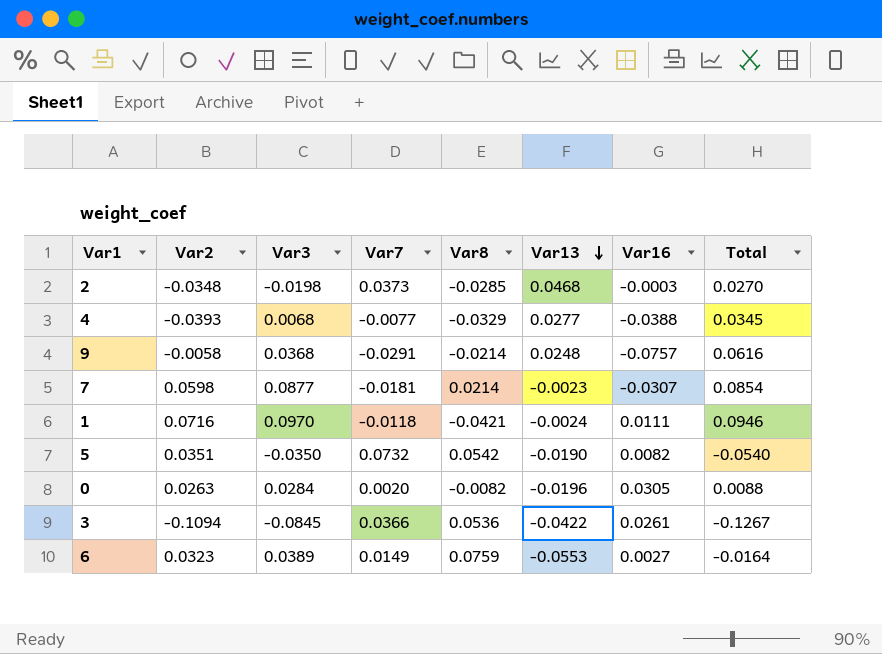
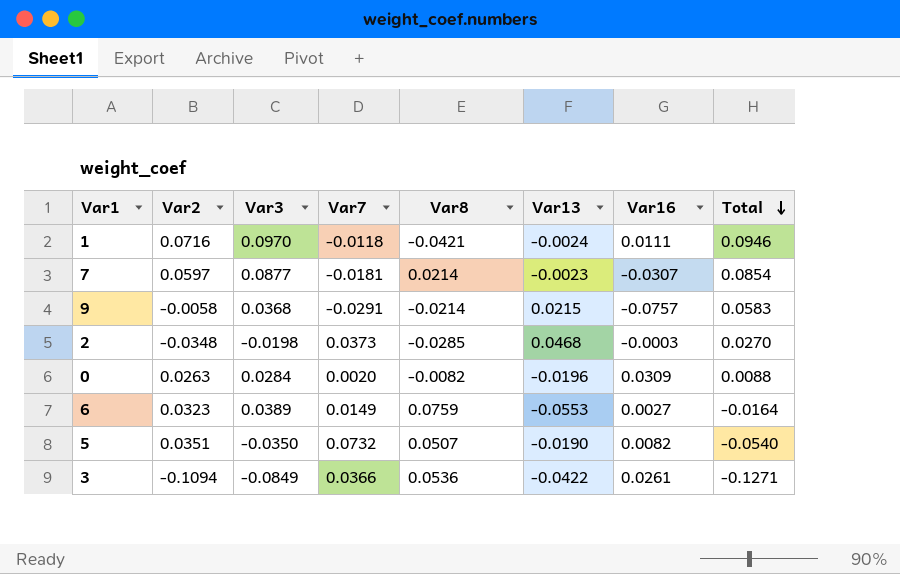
row order: Var13 descending -> Total descending
row 4: -0.0393 | 0.0068 | -0.0077 | -0.0329 | 0.0277 | -0.0388 | 0.0345 -> none
7 | Var2: 0.0598 -> 0.0597
9 | Var13: 0.0248 -> 0.0215
9 | Total: 0.0616 -> 0.0583
0 | Var16: 0.0305 -> 0.0309
5 | Var8: 0.0542 -> 0.0507
3 | Var3: -0.0845 -> -0.0849
3 | Total: -0.1267 -> -0.1271

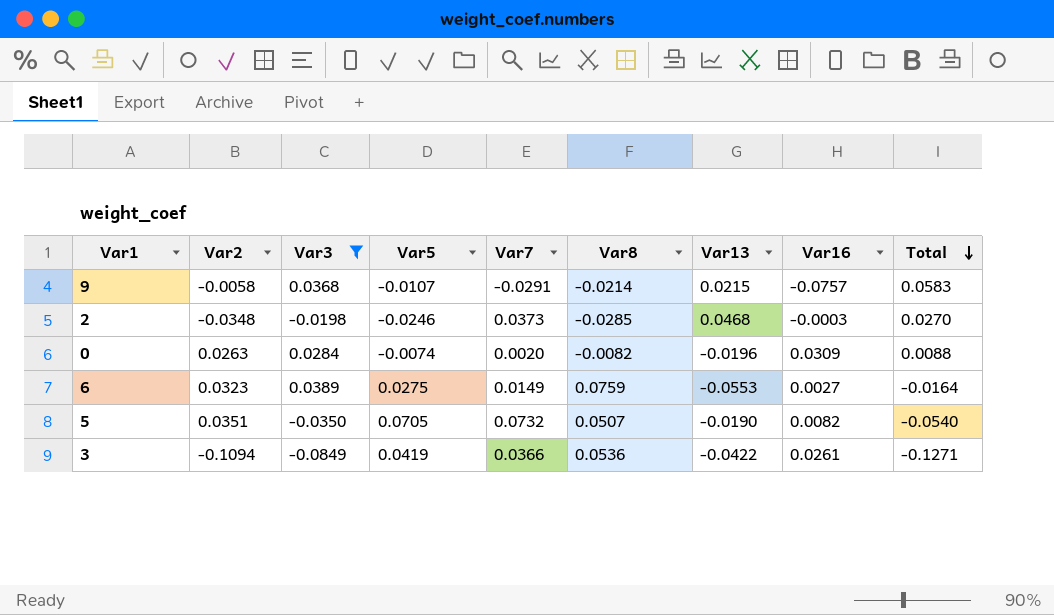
filter: none -> Var3 <= 0.0389
column Var5 | position: none -> 4

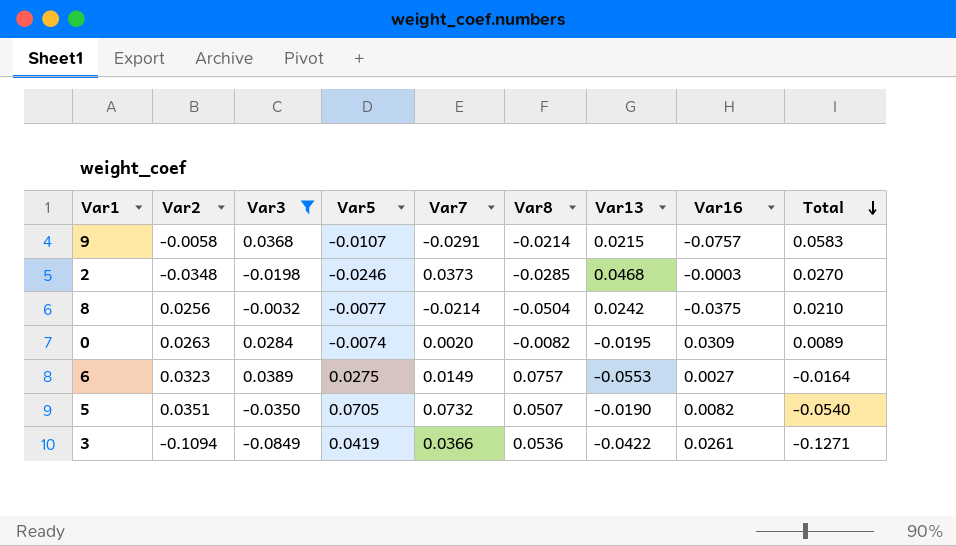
row 8: none -> 0.0256 | -0.0032 | -0.0077 | -0.0214 | -0.0504 | 0.0242 | -0.0375 | 0.0210
0 | Var13: -0.0196 -> -0.0195
0 | Total: 0.0088 -> 0.0089
6 | Var8: 0.0759 -> 0.0757

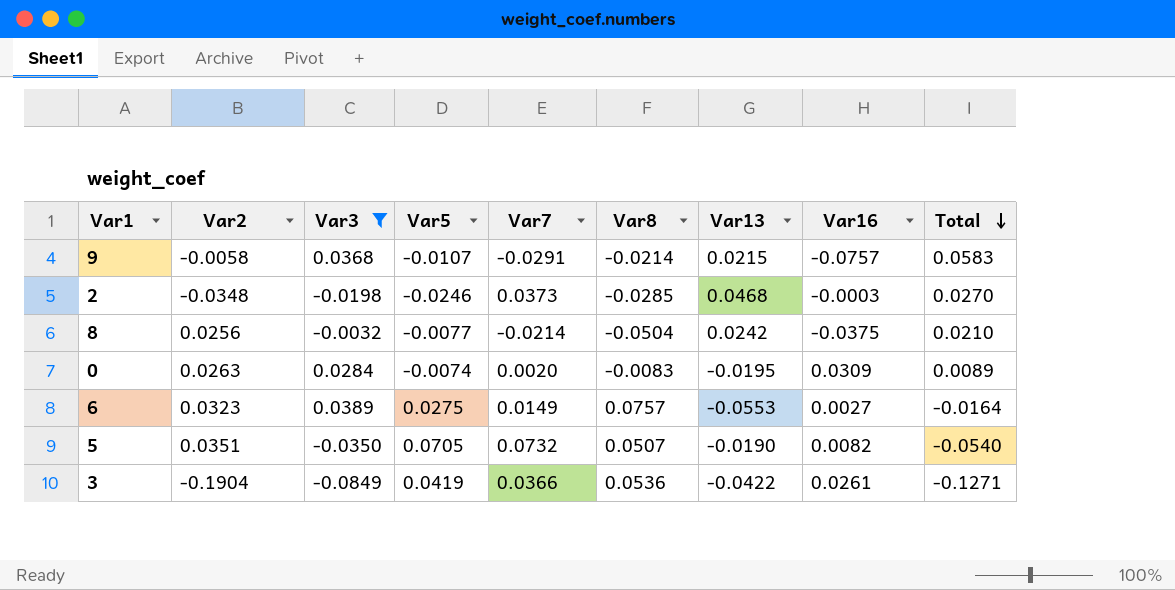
0 | Var8: -0.0082 -> -0.0083
3 | Var2: -0.1094 -> -0.1904

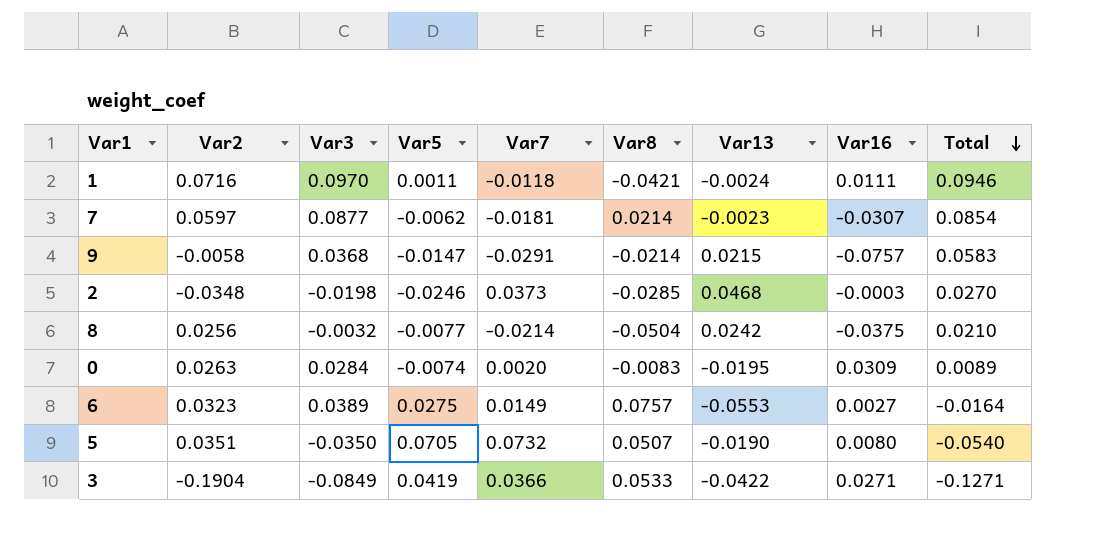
filter: Var3 <= 0.0389 -> none
9 | Var5: -0.0107 -> -0.0147
5 | Var16: 0.0082 -> 0.0080
3 | Var8: 0.0536 -> 0.0533
3 | Var16: 0.0261 -> 0.0271

